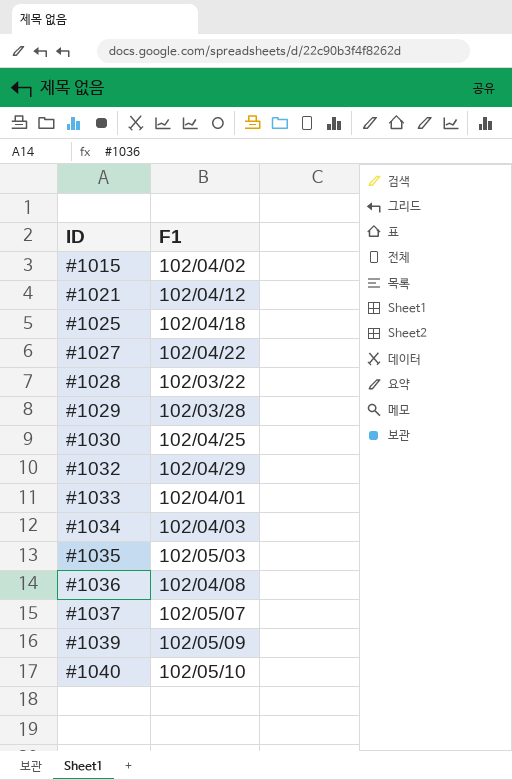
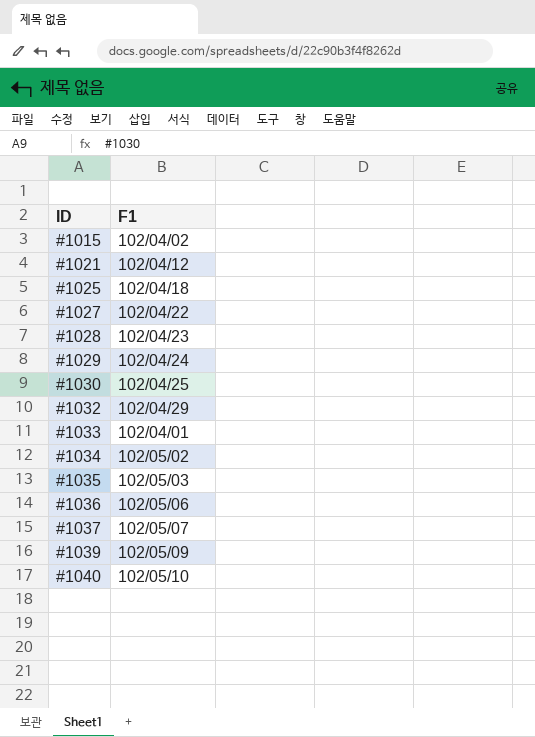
#1028 | F1: 102/03/22 -> 102/04/23
#1029 | F1: 102/03/28 -> 102/04/24
#1034 | F1: 102/04/03 -> 102/05/02
#1036 | F1: 102/04/08 -> 102/05/06

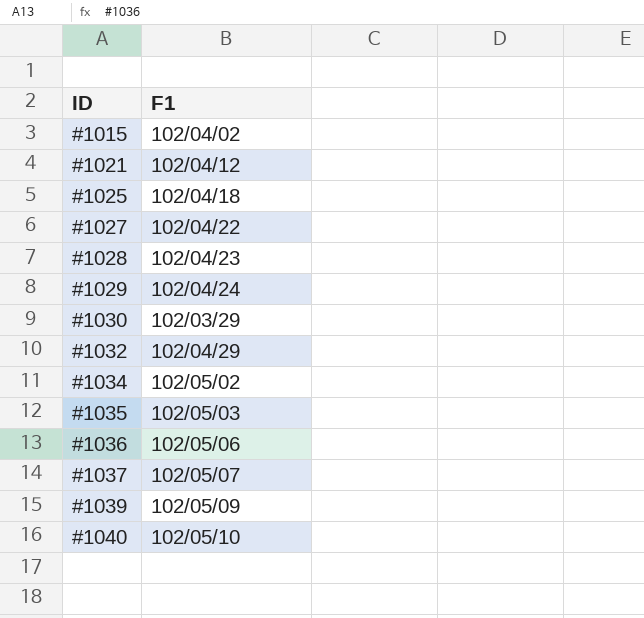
row #1033: 102/04/01 -> none
#1030 | F1: 102/04/25 -> 102/03/29

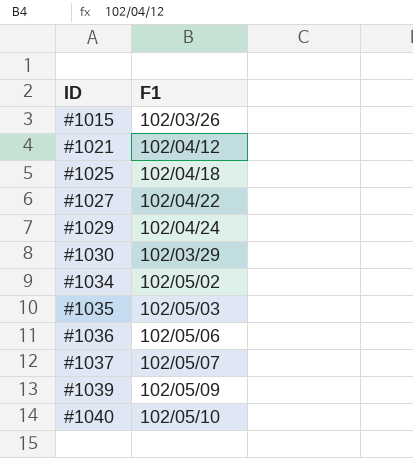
row #1028: 102/04/23 -> none
row #1032: 102/04/29 -> none
#1015 | F1: 102/04/02 -> 102/03/26

